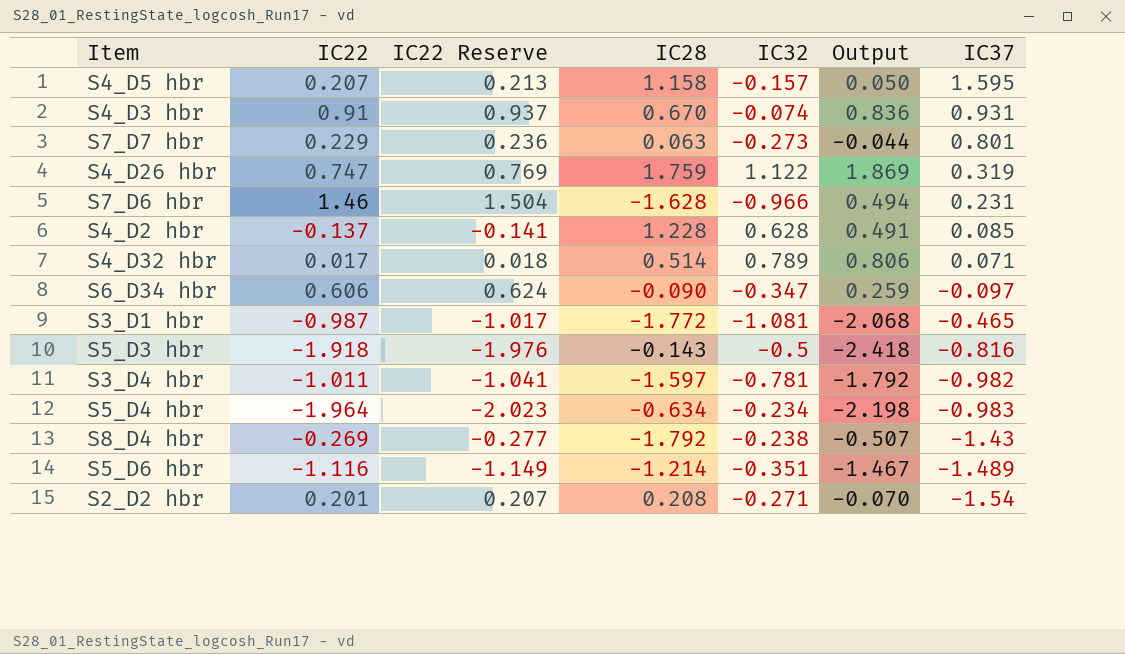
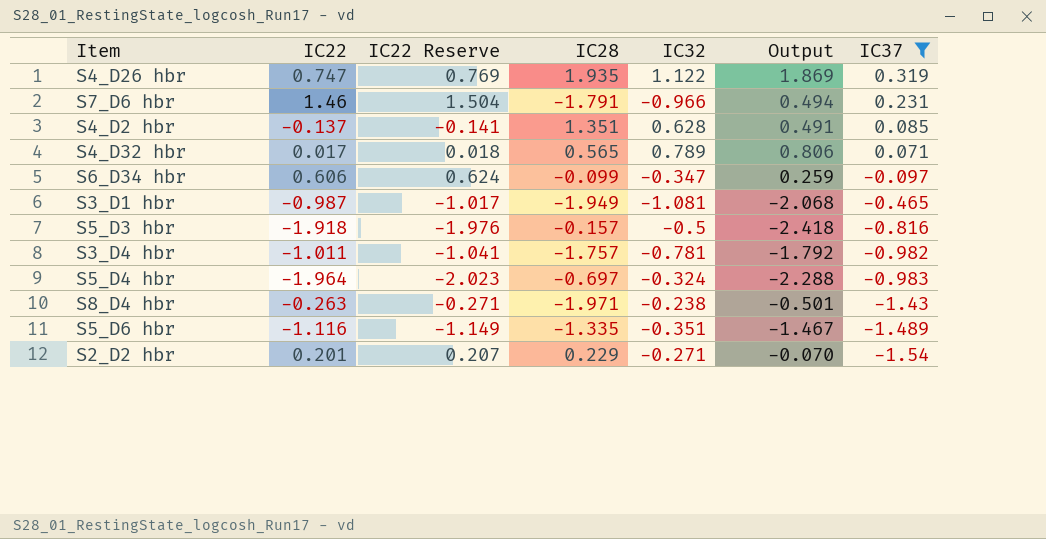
filter: none -> IC37 <= 0.319
S4_D26 hbr | IC28: 1.759 -> 1.935
S7_D6 hbr | IC28: -1.628 -> -1.791
S4_D2 hbr | IC28: 1.228 -> 1.351
S4_D32 hbr | IC28: 0.514 -> 0.565
S6_D34 hbr | IC28: -0.090 -> -0.099
S3_D1 hbr | IC28: -1.772 -> -1.949
S5_D3 hbr | IC28: -0.143 -> -0.157
S3_D4 hbr | IC28: -1.597 -> -1.757
S5_D4 hbr | IC28: -0.634 -> -0.697
S5_D4 hbr | IC32: -0.234 -> -0.324
S5_D4 hbr | Output: -2.198 -> -2.288
S8_D4 hbr | IC22: -0.269 -> -0.263
S8_D4 hbr | IC22 Reserve: -0.277 -> -0.271
S8_D4 hbr | IC28: -1.792 -> -1.971
S8_D4 hbr | Output: -0.507 -> -0.501
S5_D6 hbr | IC28: -1.214 -> -1.335
S2_D2 hbr | IC28: 0.208 -> 0.229

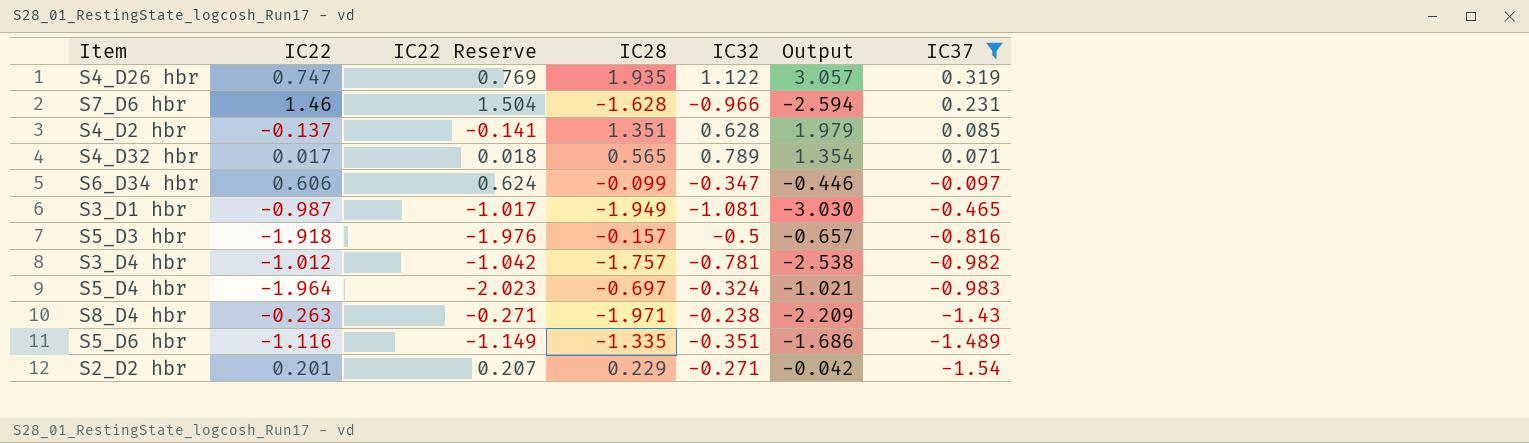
column Output | formula: [IC22] + [IC32] -> [IC28] + [IC32]
S7_D6 hbr | IC28: -1.791 -> -1.628
S3_D4 hbr | IC22: -1.011 -> -1.012
S3_D4 hbr | IC22 Reserve: -1.041 -> -1.042

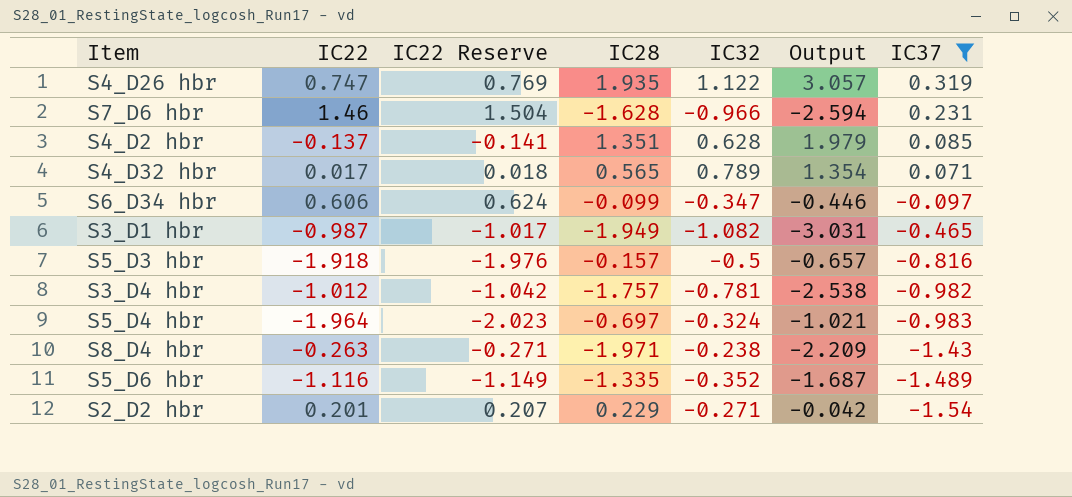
S3_D1 hbr | IC32: -1.081 -> -1.082
S3_D1 hbr | Output: -3.030 -> -3.031
S5_D6 hbr | IC32: -0.351 -> -0.352
S5_D6 hbr | Output: -1.686 -> -1.687

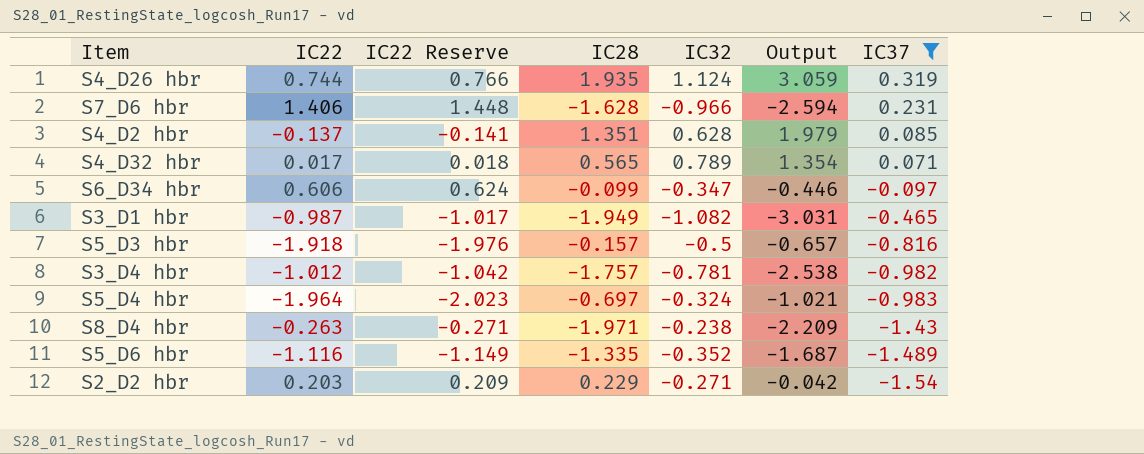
S4_D26 hbr | IC22: 0.747 -> 0.744
S4_D26 hbr | IC22 Reserve: 0.769 -> 0.766
S4_D26 hbr | IC32: 1.122 -> 1.124
S4_D26 hbr | Output: 3.057 -> 3.059
S7_D6 hbr | IC22: 1.46 -> 1.406
S7_D6 hbr | IC22 Reserve: 1.504 -> 1.448
S2_D2 hbr | IC22: 0.201 -> 0.203
S2_D2 hbr | IC22 Reserve: 0.207 -> 0.209

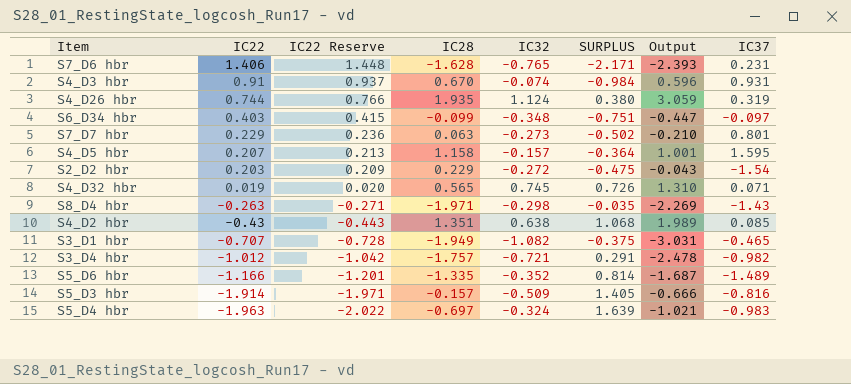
filter: IC37 <= 0.319 -> none
row order: IC37 descending -> IC22 descending
column SURPLUS | formula: none -> [IC32] - [IC22]
S7_D6 hbr | IC32: -0.966 -> -0.765
S7_D6 hbr | Output: -2.594 -> -2.393
S6_D34 hbr | IC22: 0.606 -> 0.403
S6_D34 hbr | IC22 Reserve: 0.624 -> 0.415
S6_D34 hbr | IC32: -0.347 -> -0.348
S6_D34 hbr | Output: -0.446 -> -0.447
S2_D2 hbr | IC32: -0.271 -> -0.272
S2_D2 hbr | Output: -0.042 -> -0.043
S4_D32 hbr | IC22: 0.017 -> 0.019
S4_D32 hbr | IC22 Reserve: 0.018 -> 0.020
S4_D32 hbr | IC32: 0.789 -> 0.745
S4_D32 hbr | Output: 1.354 -> 1.310
S8_D4 hbr | IC32: -0.238 -> -0.298
S8_D4 hbr | Output: -2.209 -> -2.269
S4_D2 hbr | IC22: -0.137 -> -0.43
S4_D2 hbr | IC22 Reserve: -0.141 -> -0.443
S4_D2 hbr | IC32: 0.628 -> 0.638
S4_D2 hbr | Output: 1.979 -> 1.989
S3_D1 hbr | IC22: -0.987 -> -0.707
S3_D1 hbr | IC22 Reserve: -1.017 -> -0.728
S3_D4 hbr | IC32: -0.781 -> -0.721
S3_D4 hbr | Output: -2.538 -> -2.478
S5_D6 hbr | IC22: -1.116 -> -1.166
S5_D6 hbr | IC22 Reserve: -1.149 -> -1.201
S5_D3 hbr | IC22: -1.918 -> -1.914
S5_D3 hbr | IC22 Reserve: -1.976 -> -1.971
S5_D3 hbr | IC32: -0.5 -> -0.509
S5_D3 hbr | Output: -0.657 -> -0.666
S5_D4 hbr | IC22: -1.964 -> -1.963
S5_D4 hbr | IC22 Reserve: -2.023 -> -2.022

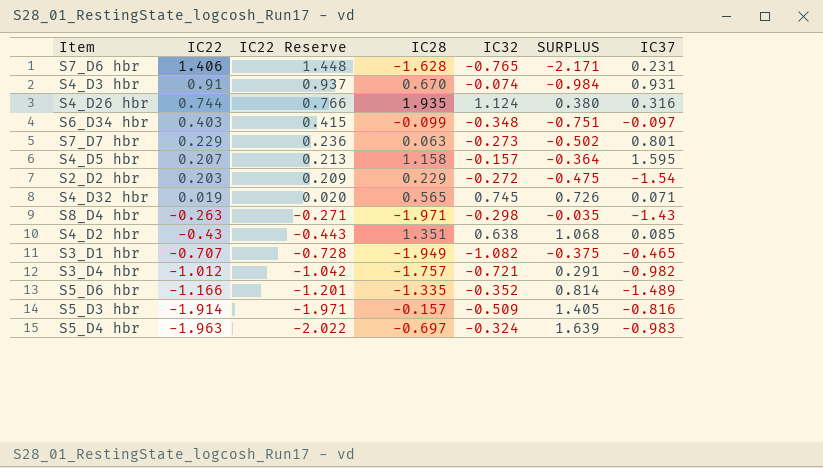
column Output | formula: [IC28] + [IC32] -> none
S4_D26 hbr | IC37: 0.319 -> 0.316

